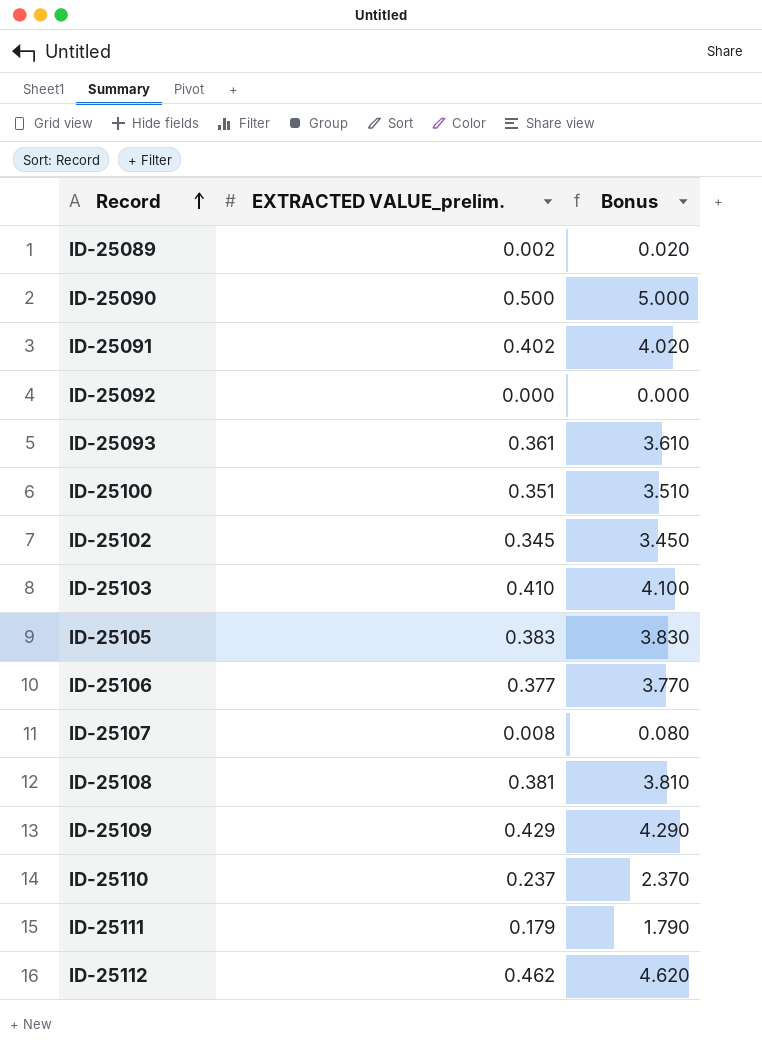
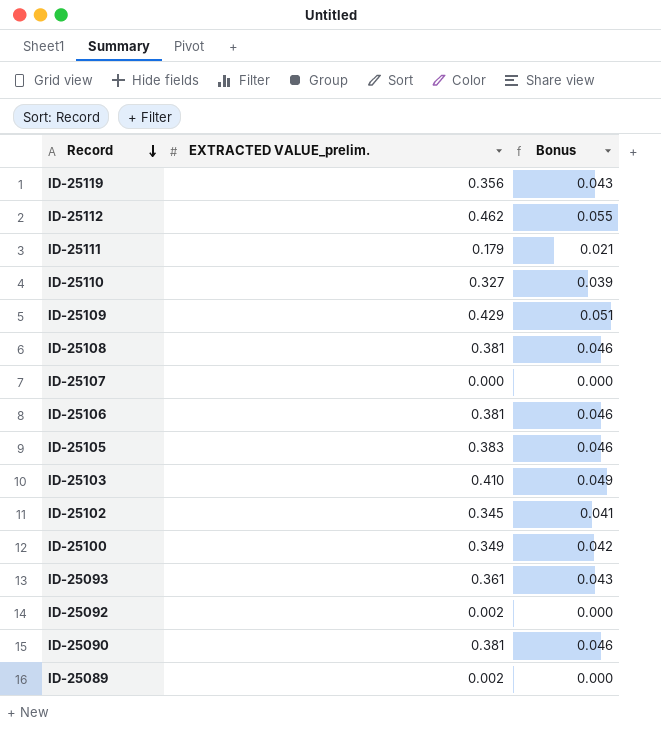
row order: Record ascending -> Record descending
column Bonus | formula: [EXTRACTED VALUE_prelim.] * 10 -> [EXTRACTED VALUE_prelim.] * 0.12
row ID-25091: 0.402 | 4.020 -> none
row ID-25119: none -> 0.356 | 0.043
ID-25110 | EXTRACTED VALUE_prelim.: 0.237 -> 0.327
ID-25107 | EXTRACTED VALUE_prelim.: 0.008 -> 0.000
ID-25106 | EXTRACTED VALUE_prelim.: 0.377 -> 0.381
ID-25100 | EXTRACTED VALUE_prelim.: 0.351 -> 0.349
ID-25092 | EXTRACTED VALUE_prelim.: 0.000 -> 0.002
ID-25090 | EXTRACTED VALUE_prelim.: 0.500 -> 0.381

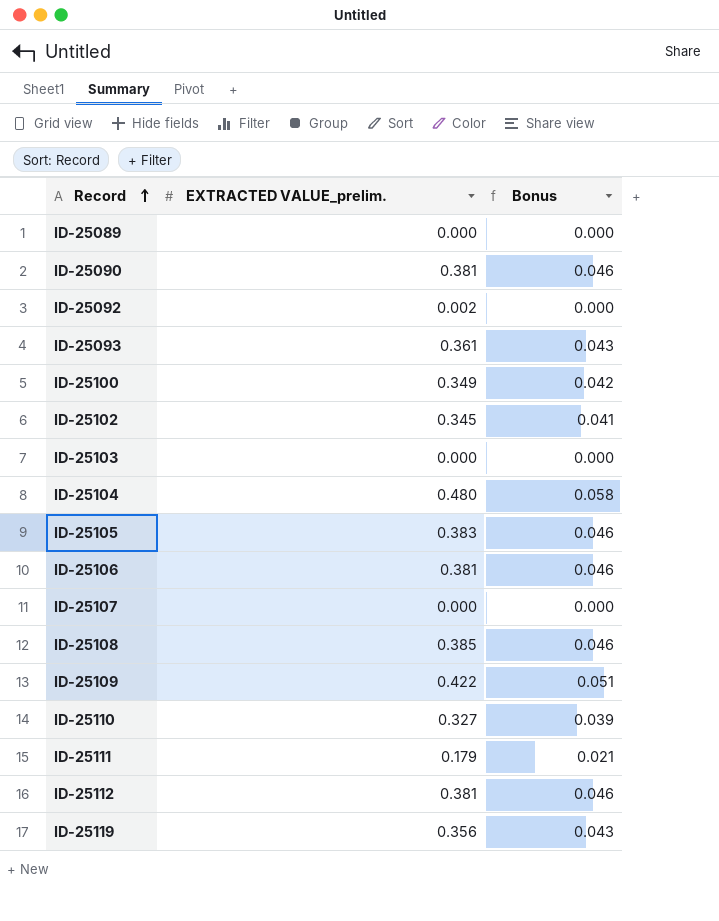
row order: Record descending -> Record ascending
ID-25089 | EXTRACTED VALUE_prelim.: 0.002 -> 0.000
ID-25103 | EXTRACTED VALUE_prelim.: 0.410 -> 0.000
ID-25103 | Bonus: 0.049 -> 0.000
row ID-25104: none -> 0.480 | 0.058
ID-25108 | EXTRACTED VALUE_prelim.: 0.381 -> 0.385
ID-25109 | EXTRACTED VALUE_prelim.: 0.429 -> 0.422
ID-25112 | EXTRACTED VALUE_prelim.: 0.462 -> 0.381
ID-25112 | Bonus: 0.055 -> 0.046

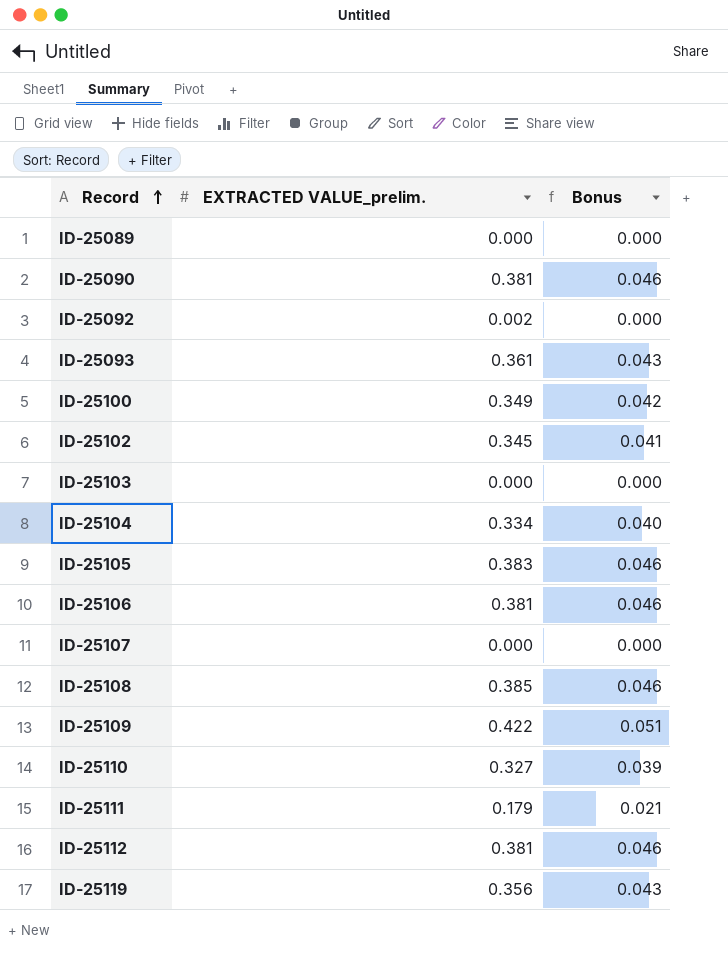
ID-25104 | EXTRACTED VALUE_prelim.: 0.480 -> 0.334
ID-25104 | Bonus: 0.058 -> 0.040

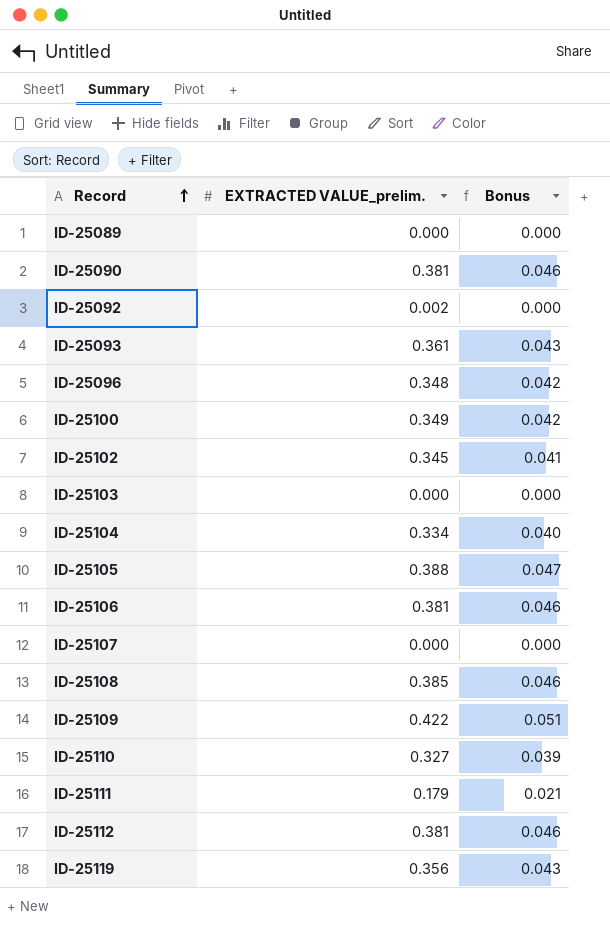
row ID-25096: none -> 0.348 | 0.042
ID-25105 | EXTRACTED VALUE_prelim.: 0.383 -> 0.388
ID-25105 | Bonus: 0.046 -> 0.047

